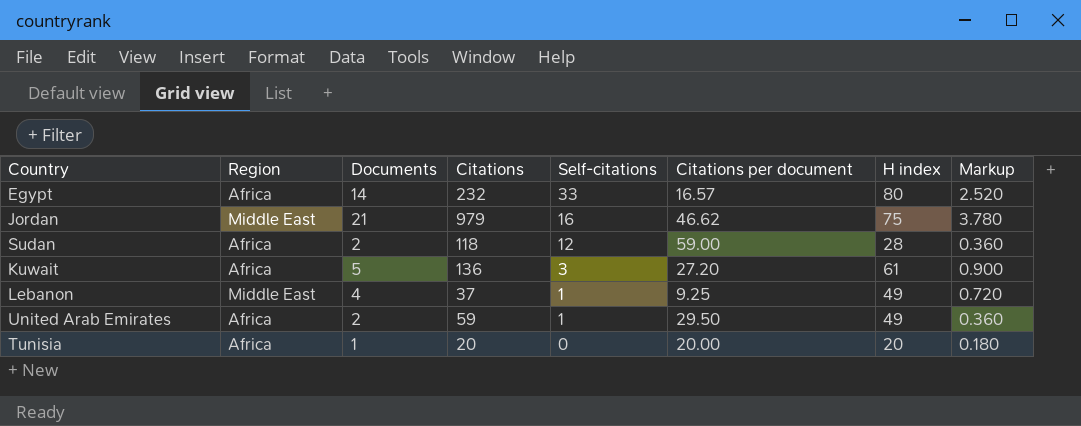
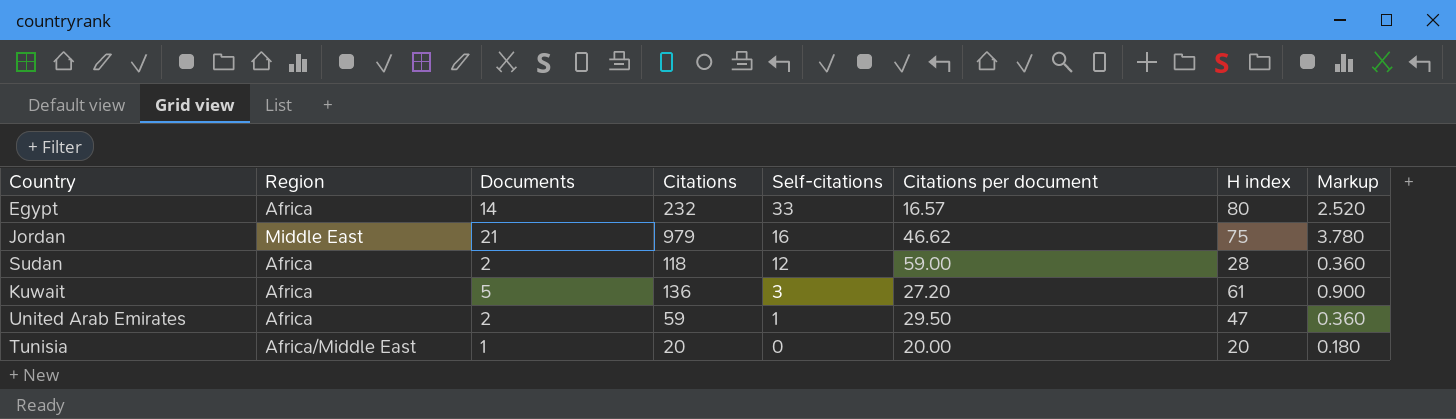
row Lebanon: Middle East | 4 | 37 | 1 | 9.25 | 49 | 0.720 -> none
United Arab Emirates | H index: 49 -> 47
Tunisia | Region: Africa -> Africa/Middle East

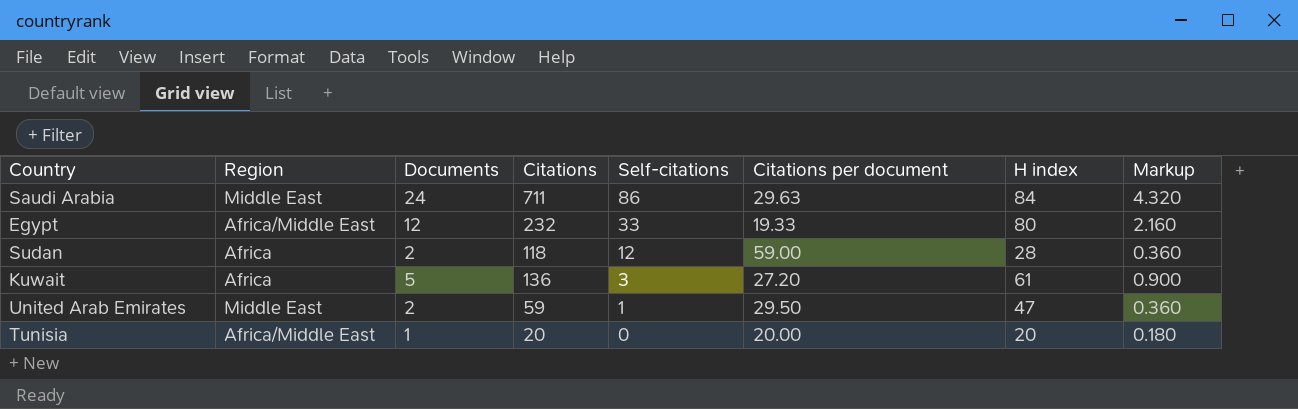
row Jordan: Middle East | 21 | 979 | 16 | 46.62 | 75 | 3.780 -> none
row Saudi Arabia: none -> Middle East | 24 | 711 | 86 | 29.63 | 84 | 4.320
Egypt | Region: Africa -> Africa/Middle East
Egypt | Documents: 14 -> 12
Egypt | Citations per document: 16.57 -> 19.33
Egypt | Markup: 2.520 -> 2.160
United Arab Emirates | Region: Africa -> Middle East

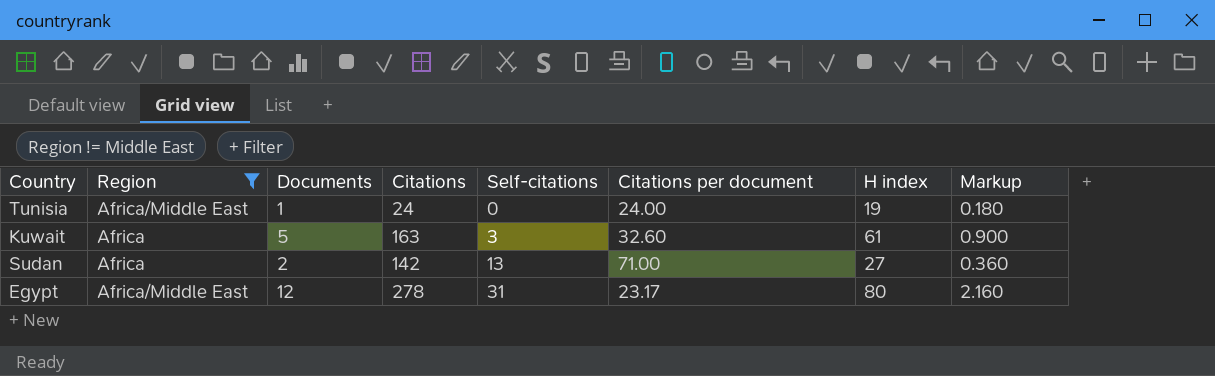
filter: none -> Region != Middle East
row order: Self-citations descending -> Self-citations ascending
Tunisia | Citations: 20 -> 24
Tunisia | Citations per document: 20.00 -> 24.00
Tunisia | H index: 20 -> 19
Kuwait | Citations: 136 -> 163
Kuwait | Citations per document: 27.20 -> 32.60
Sudan | Citations: 118 -> 142
Sudan | Self-citations: 12 -> 13
Sudan | Citations per document: 59.00 -> 71.00
Sudan | H index: 28 -> 27
Egypt | Citations: 232 -> 278
Egypt | Self-citations: 33 -> 31
Egypt | Citations per document: 19.33 -> 23.17

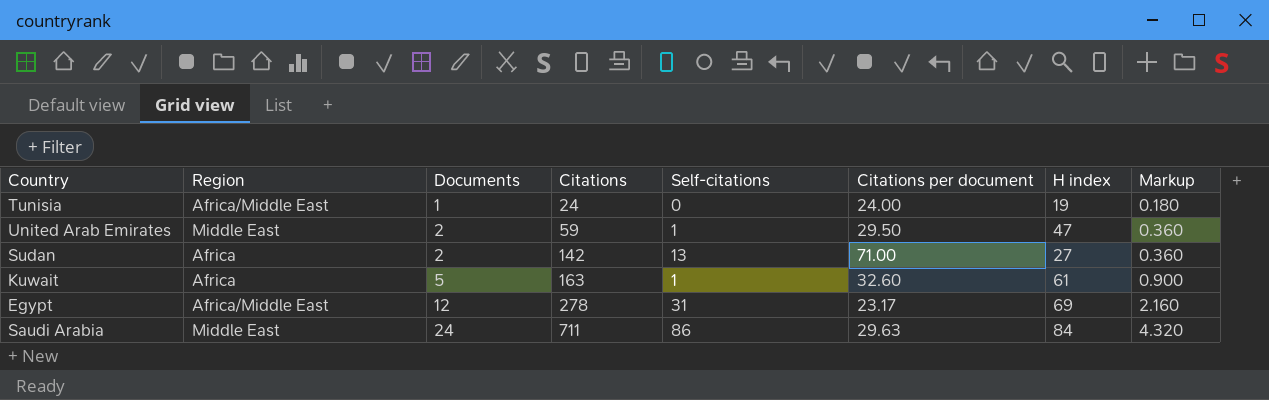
filter: Region != Middle East -> none
row order: Self-citations ascending -> Documents ascending
Kuwait | Self-citations: 3 -> 1
Egypt | H index: 80 -> 69

